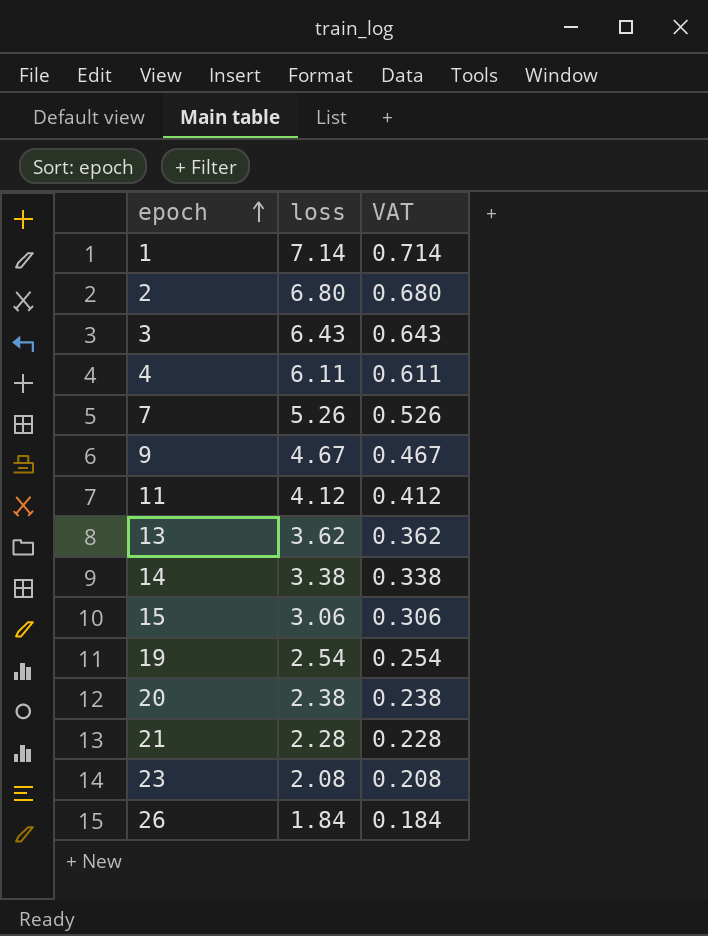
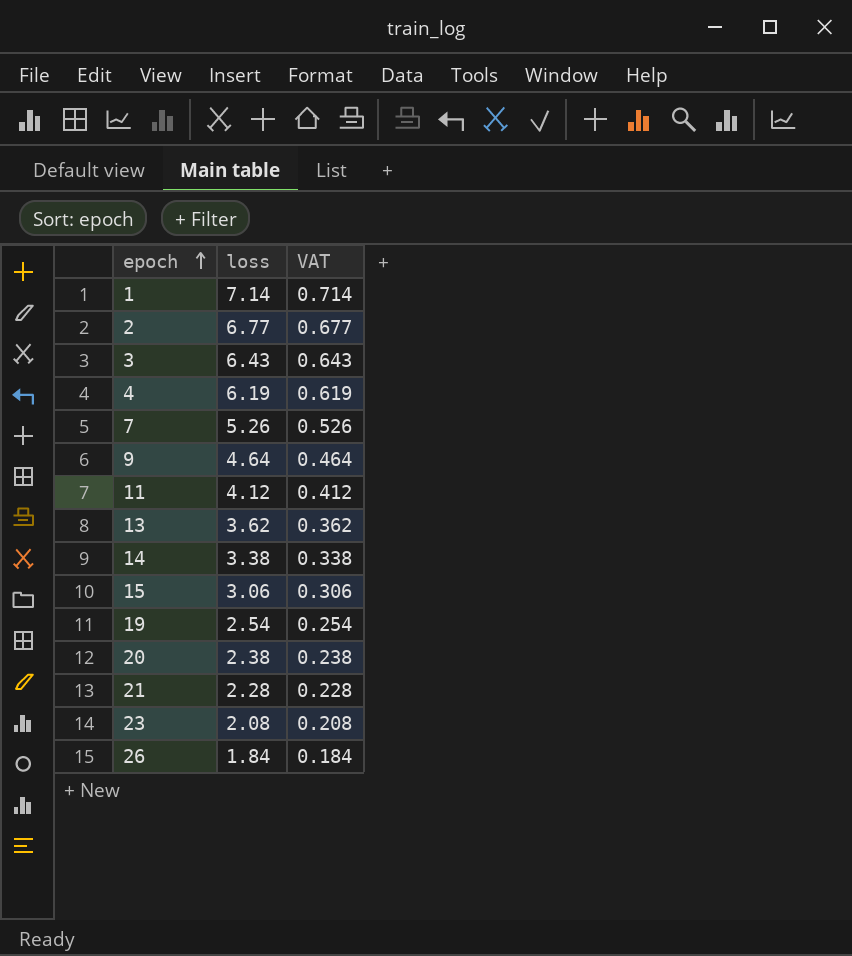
2 | loss: 6.80 -> 6.77
2 | VAT: 0.680 -> 0.677
4 | loss: 6.11 -> 6.19
4 | VAT: 0.611 -> 0.619
9 | loss: 4.67 -> 4.64
9 | VAT: 0.467 -> 0.464

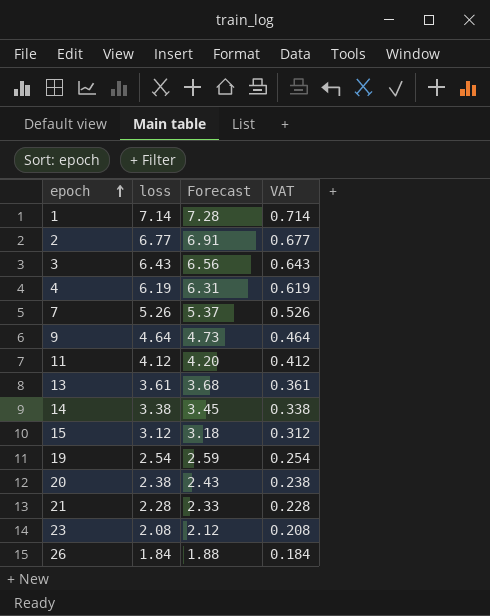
column Forecast | formula: none -> [loss] * 1.02
13 | loss: 3.62 -> 3.61
13 | VAT: 0.362 -> 0.361
15 | loss: 3.06 -> 3.12
15 | VAT: 0.306 -> 0.312

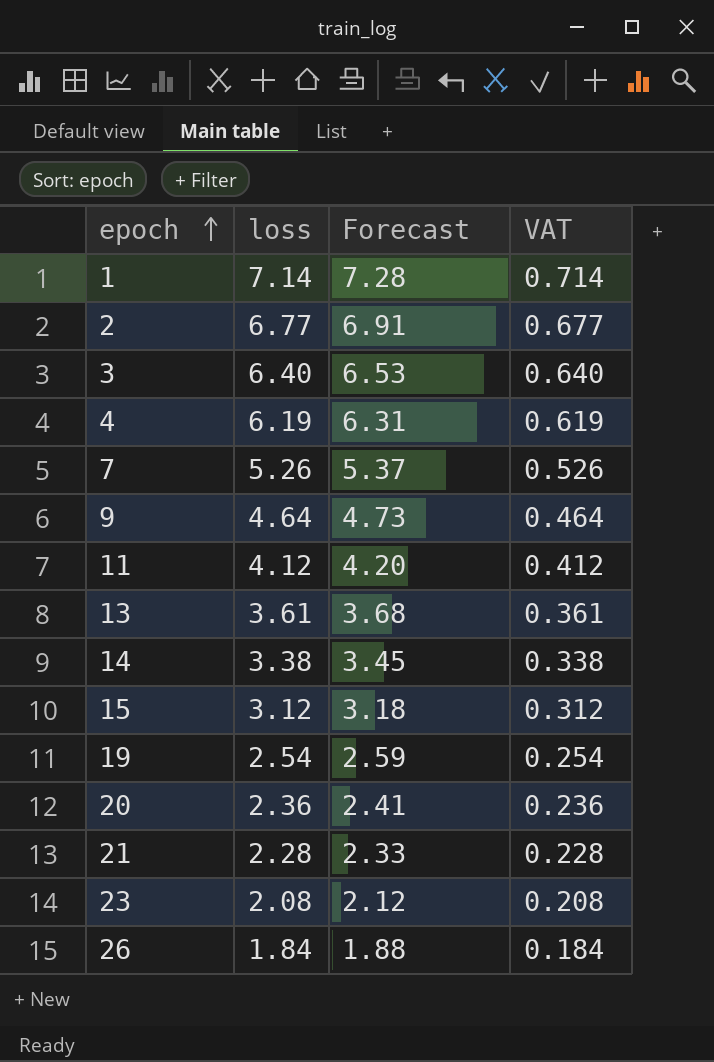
3 | loss: 6.43 -> 6.40
3 | Forecast: 6.56 -> 6.53
3 | VAT: 0.643 -> 0.640
20 | loss: 2.38 -> 2.36
20 | Forecast: 2.43 -> 2.41
20 | VAT: 0.238 -> 0.236

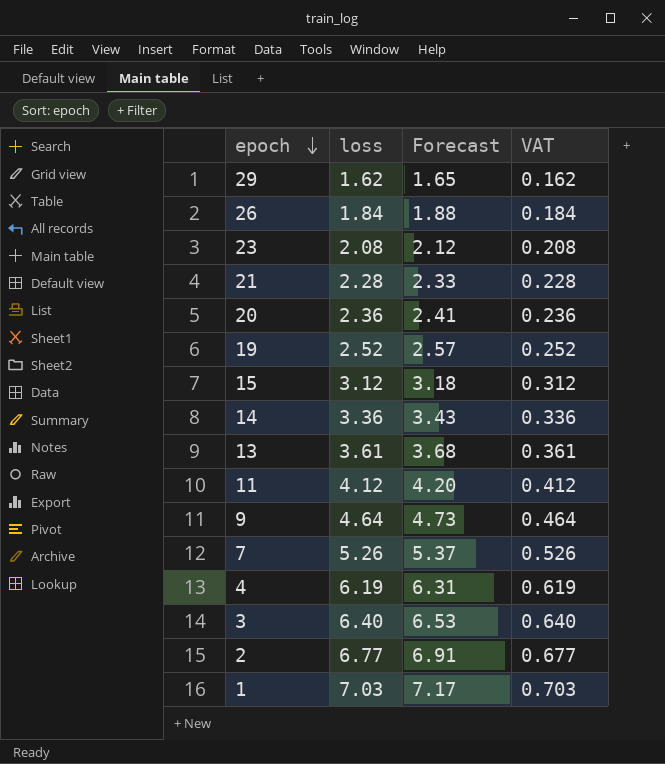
row order: epoch ascending -> epoch descending
row 29: none -> 1.62 | 1.65 | 0.162
19 | loss: 2.54 -> 2.52
19 | Forecast: 2.59 -> 2.57
19 | VAT: 0.254 -> 0.252
14 | loss: 3.38 -> 3.36
14 | Forecast: 3.45 -> 3.43
14 | VAT: 0.338 -> 0.336
1 | loss: 7.14 -> 7.03
1 | Forecast: 7.28 -> 7.17
1 | VAT: 0.714 -> 0.703

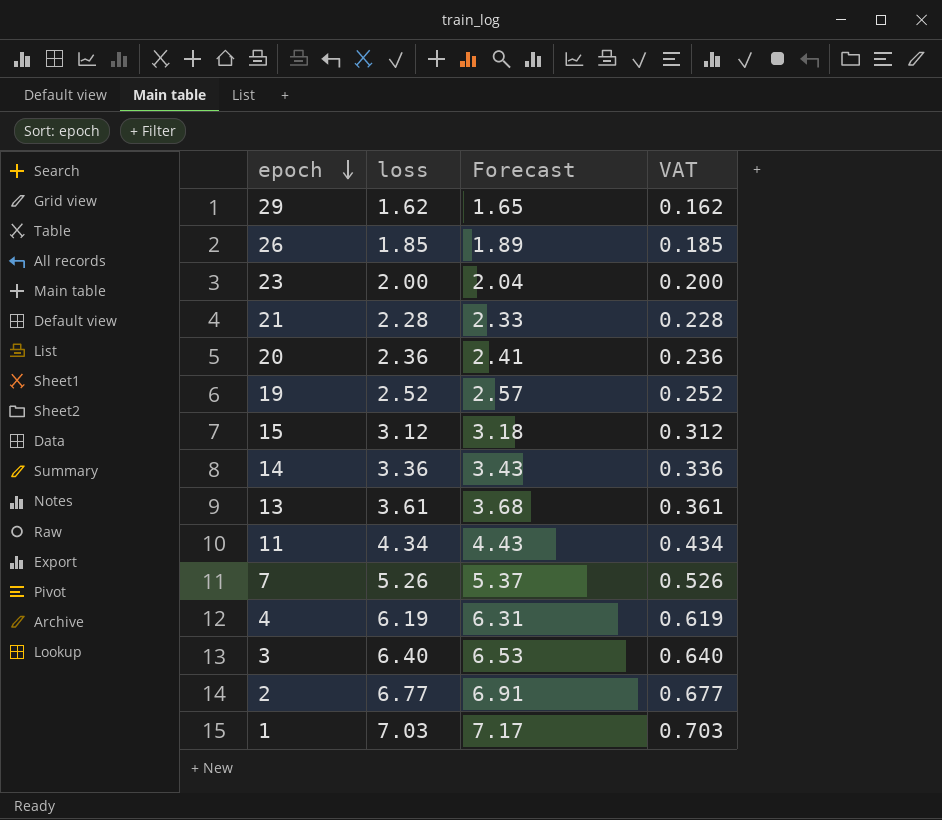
row 9: 4.64 | 4.73 | 0.464 -> none
26 | loss: 1.84 -> 1.85
26 | Forecast: 1.88 -> 1.89
26 | VAT: 0.184 -> 0.185
23 | loss: 2.08 -> 2.00
23 | Forecast: 2.12 -> 2.04
23 | VAT: 0.208 -> 0.200
11 | loss: 4.12 -> 4.34
11 | Forecast: 4.20 -> 4.43
11 | VAT: 0.412 -> 0.434

